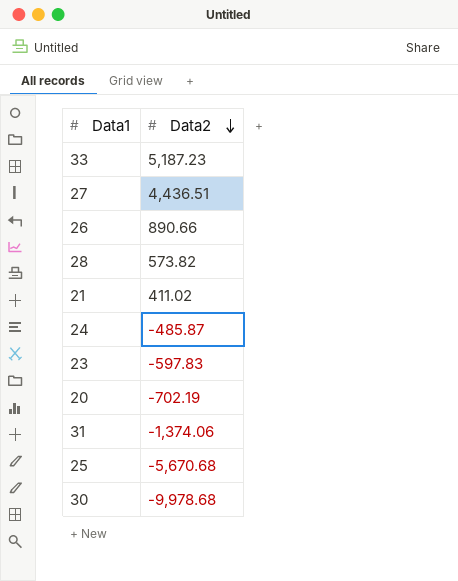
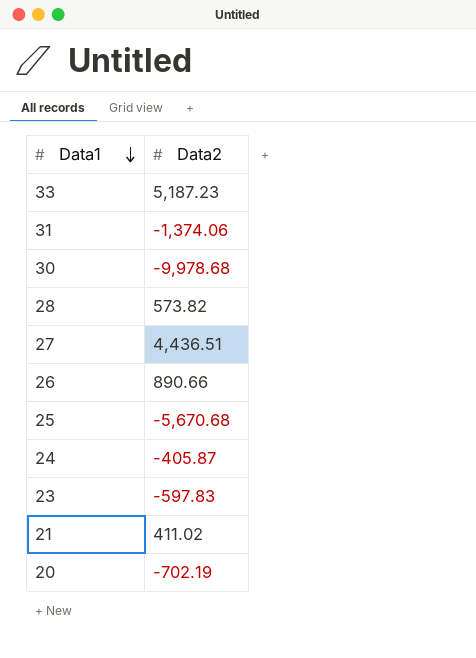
row order: Data2 descending -> Data1 descending
24 | Data2: -485.87 -> -405.87

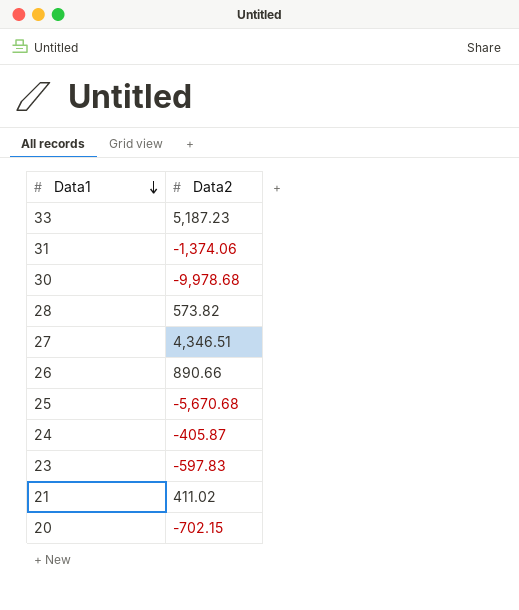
27 | Data2: 4,436.51 -> 4,346.51
20 | Data2: -702.19 -> -702.15

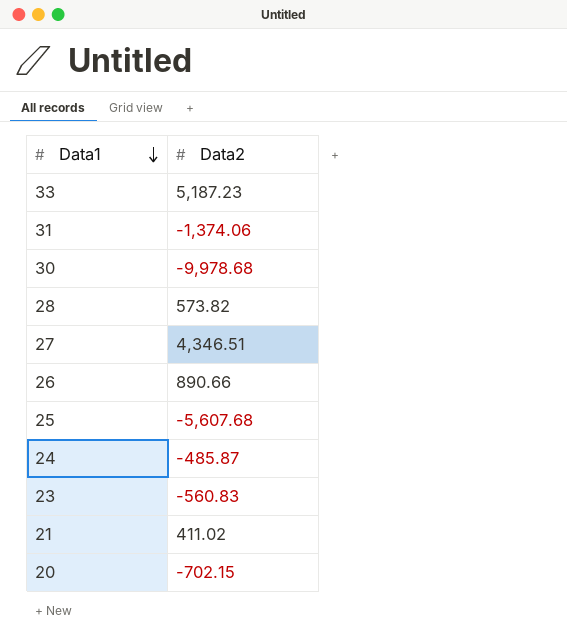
25 | Data2: -5,670.68 -> -5,607.68
24 | Data2: -405.87 -> -485.87
23 | Data2: -597.83 -> -560.83

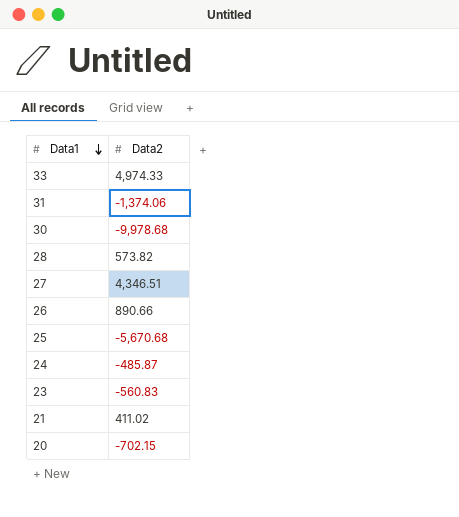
33 | Data2: 5,187.23 -> 4,974.33
25 | Data2: -5,607.68 -> -5,670.68

